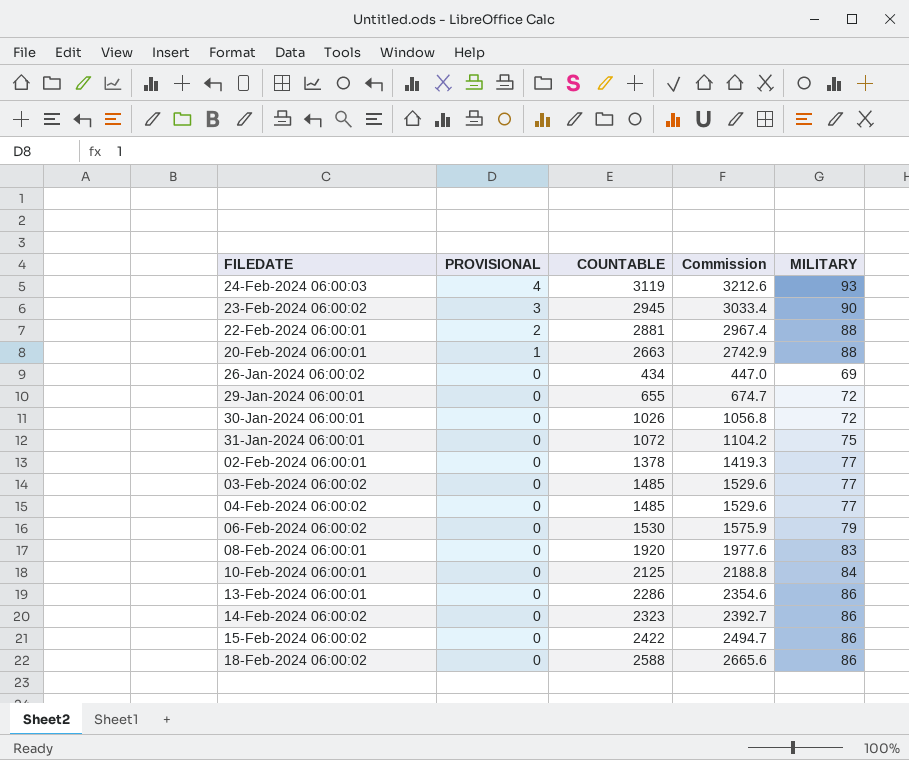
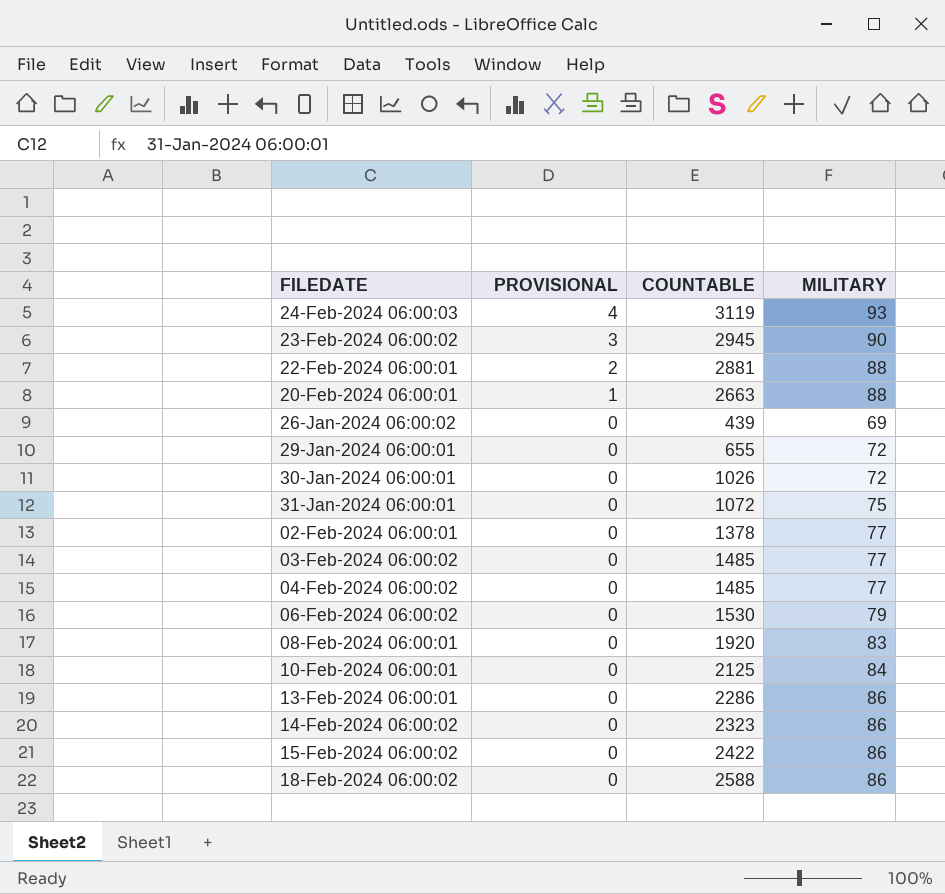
column Commission | formula: [COUNTABLE] * 1.03 -> none
26-Jan-2024 06:00:02 | COUNTABLE: 434 -> 439

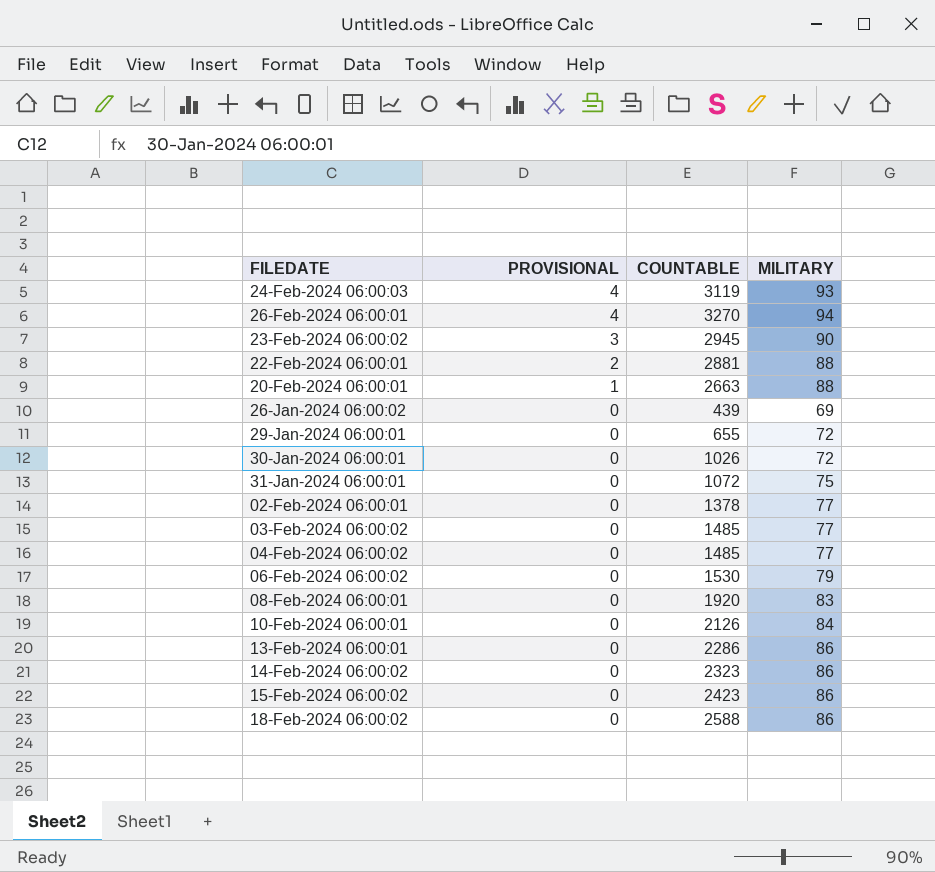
row 26-Feb-2024 06:00:01: none -> 4 | 3270 | 94
10-Feb-2024 06:00:01 | COUNTABLE: 2125 -> 2126
15-Feb-2024 06:00:02 | COUNTABLE: 2422 -> 2423

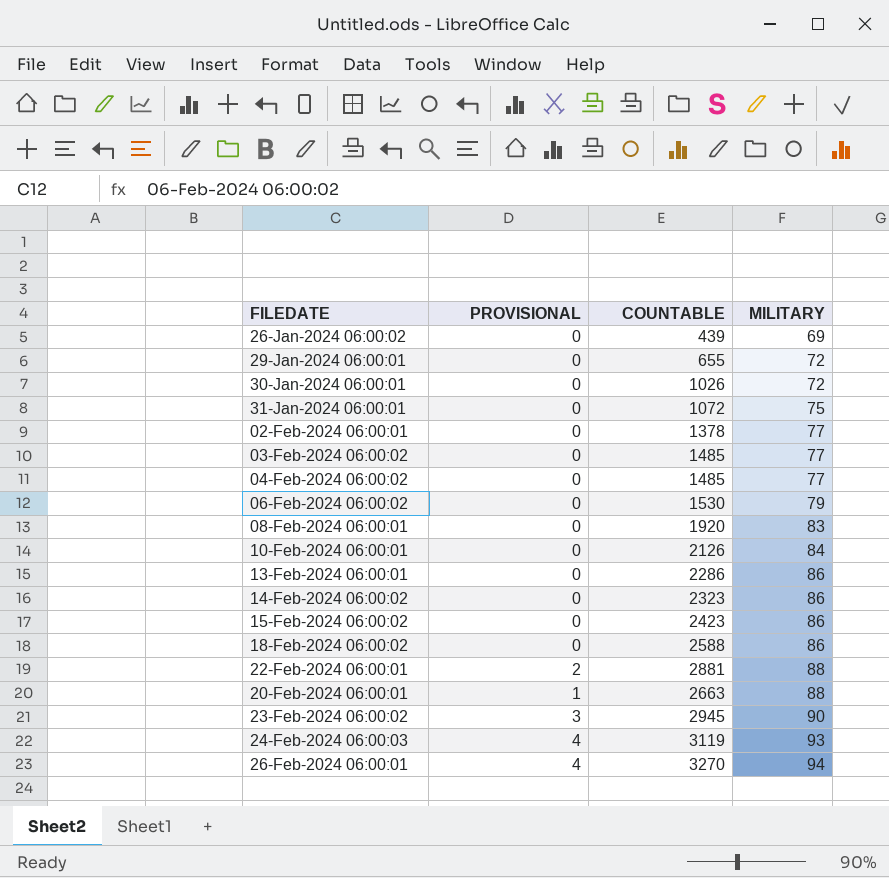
row order: PROVISIONAL descending -> MILITARY ascending

